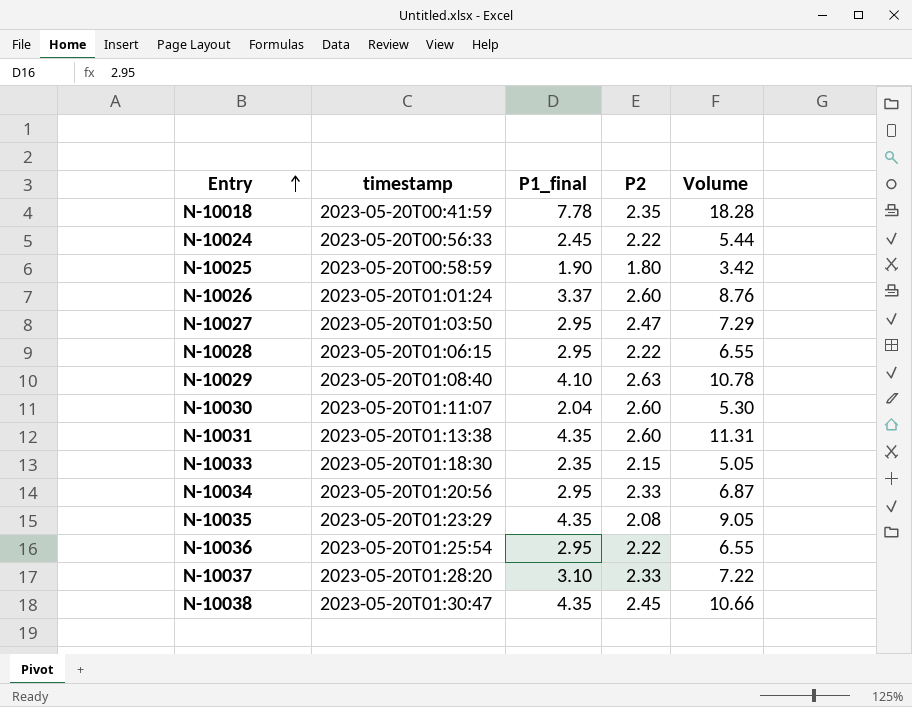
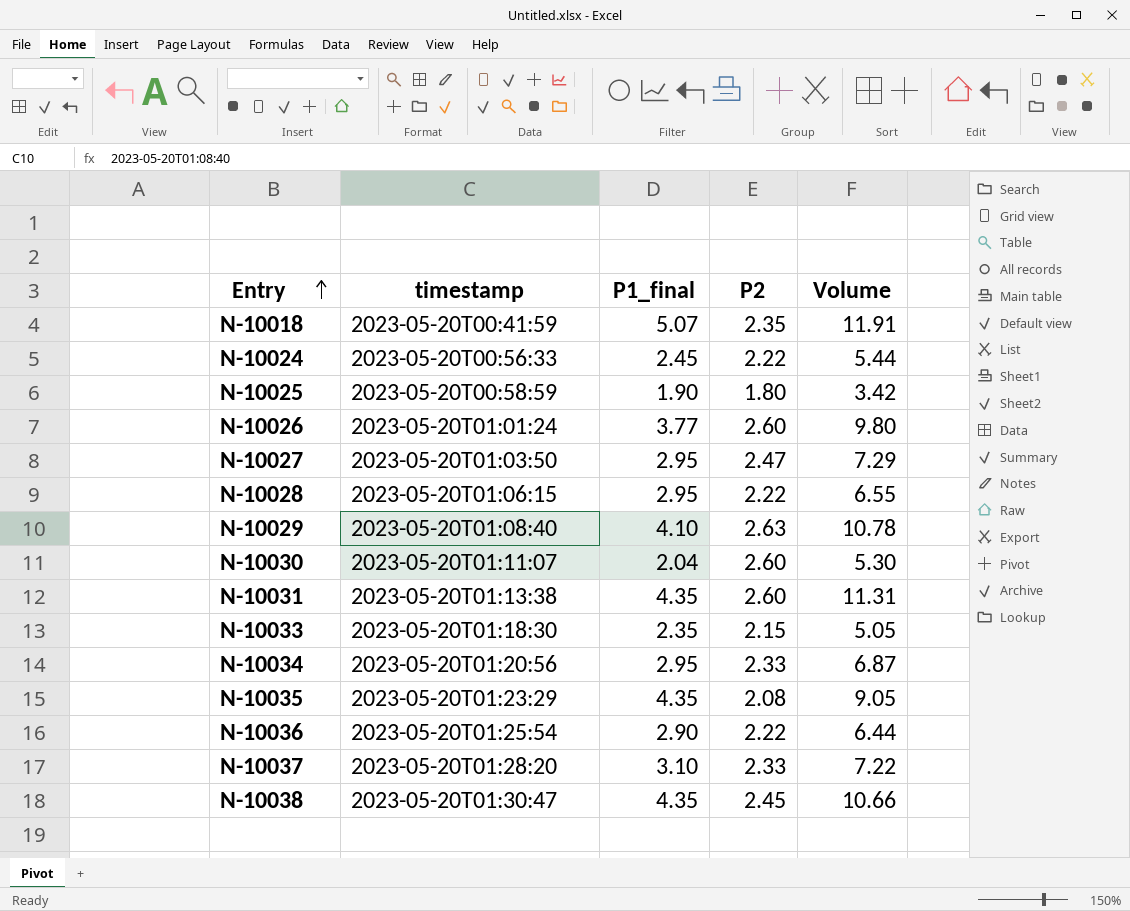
N-10018 | P1_final: 7.78 -> 5.07
N-10018 | Volume: 18.28 -> 11.91
N-10026 | P1_final: 3.37 -> 3.77
N-10026 | Volume: 8.76 -> 9.80
N-10036 | P1_final: 2.95 -> 2.90
N-10036 | Volume: 6.55 -> 6.44

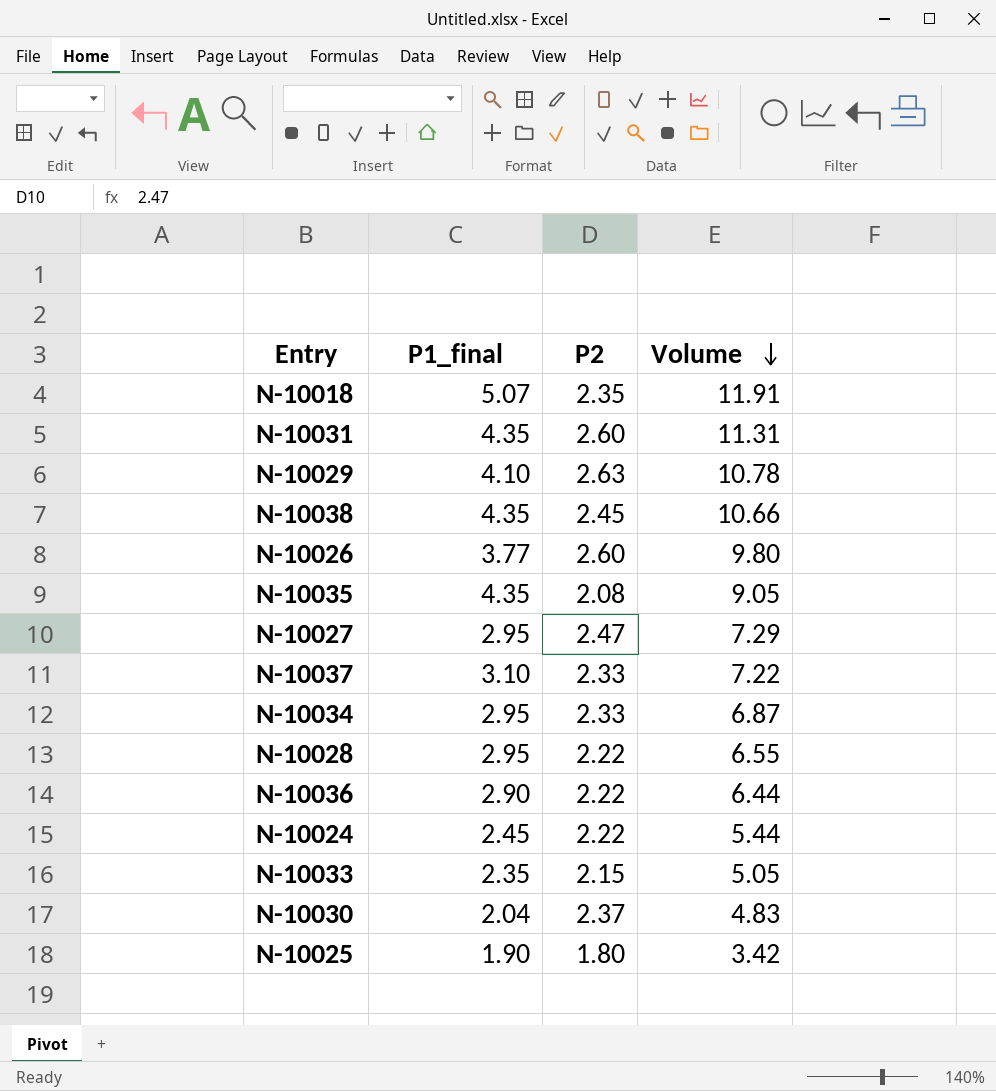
row order: Entry ascending -> Volume descending
column timestamp | position: 2 -> none
N-10030 | P2: 2.60 -> 2.37
N-10030 | Volume: 5.30 -> 4.83

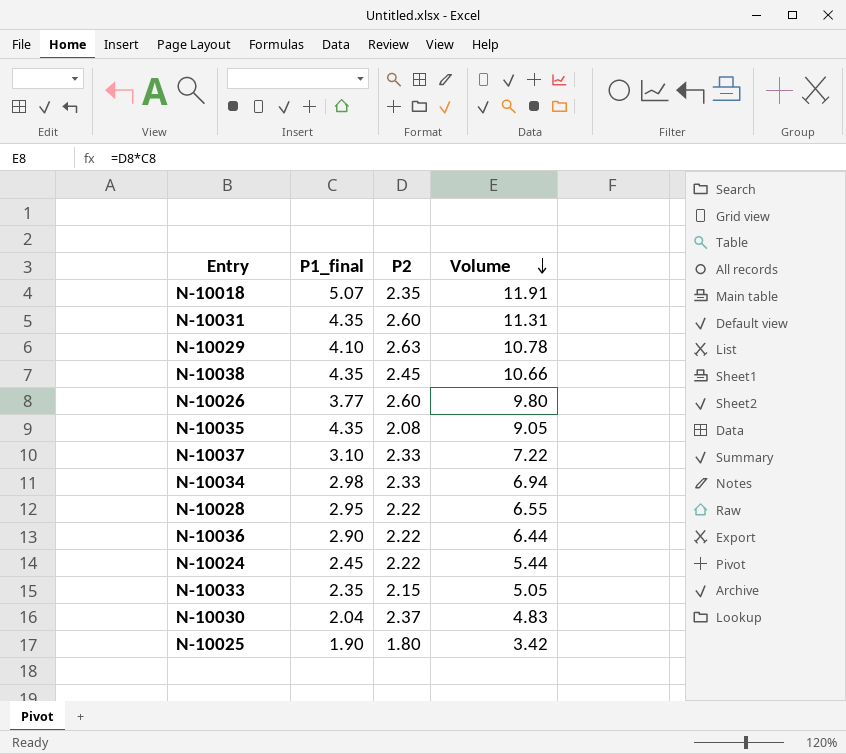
row N-10027: 2.95 | 2.47 | 7.29 -> none
N-10034 | P1_final: 2.95 -> 2.98
N-10034 | Volume: 6.87 -> 6.94

